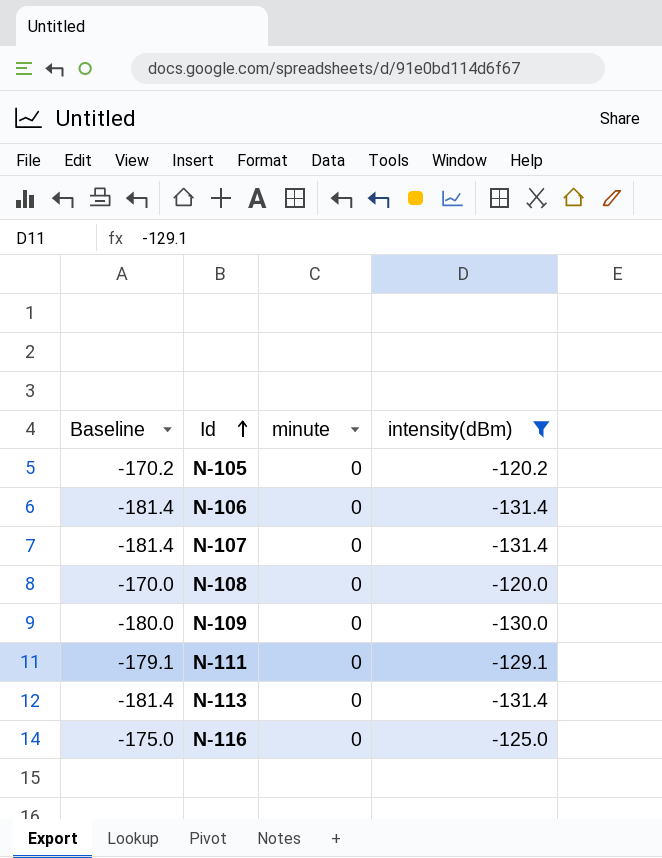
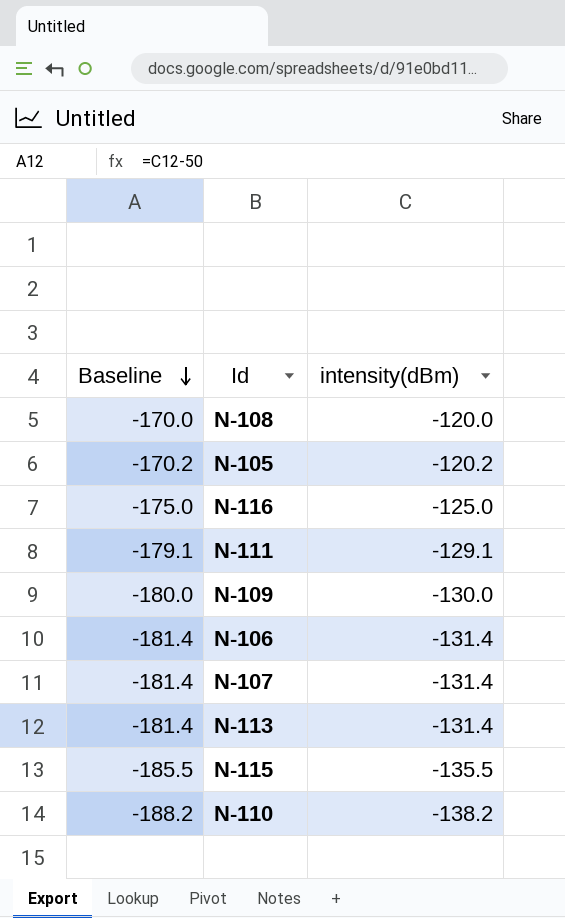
filter: intensity(dBm) >= -131.4 -> none
row order: Id ascending -> Baseline descending
column minute | position: 3 -> none

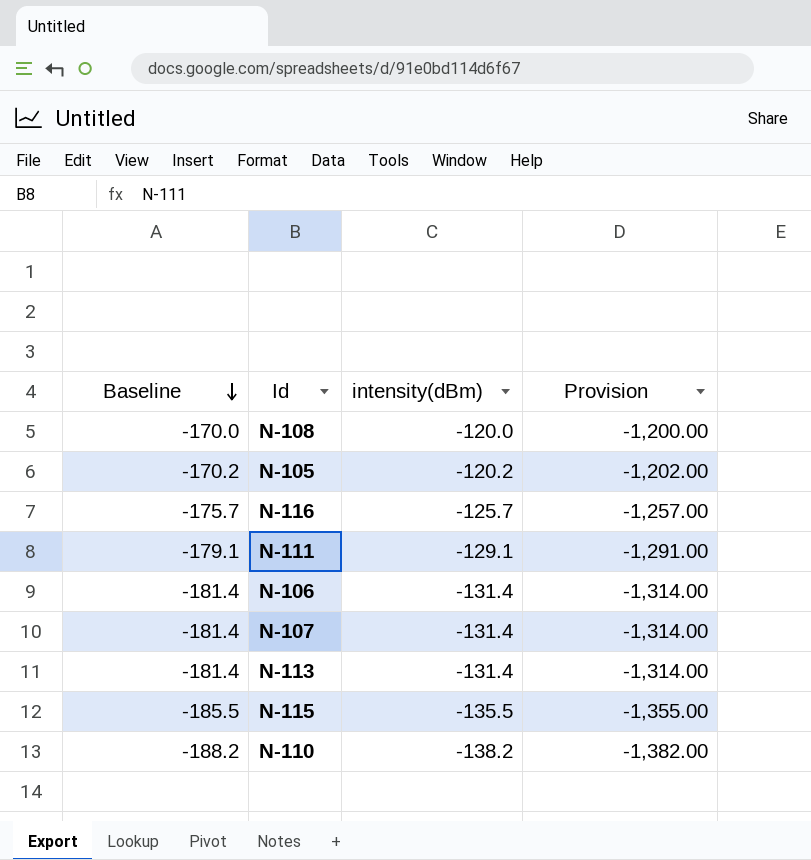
column Provision | formula: none -> [intensity(dBm)] * 10
row N-109: -180.0 | -130.0 -> none
N-116 | Baseline: -175.0 -> -175.7
N-116 | intensity(dBm): -125.0 -> -125.7

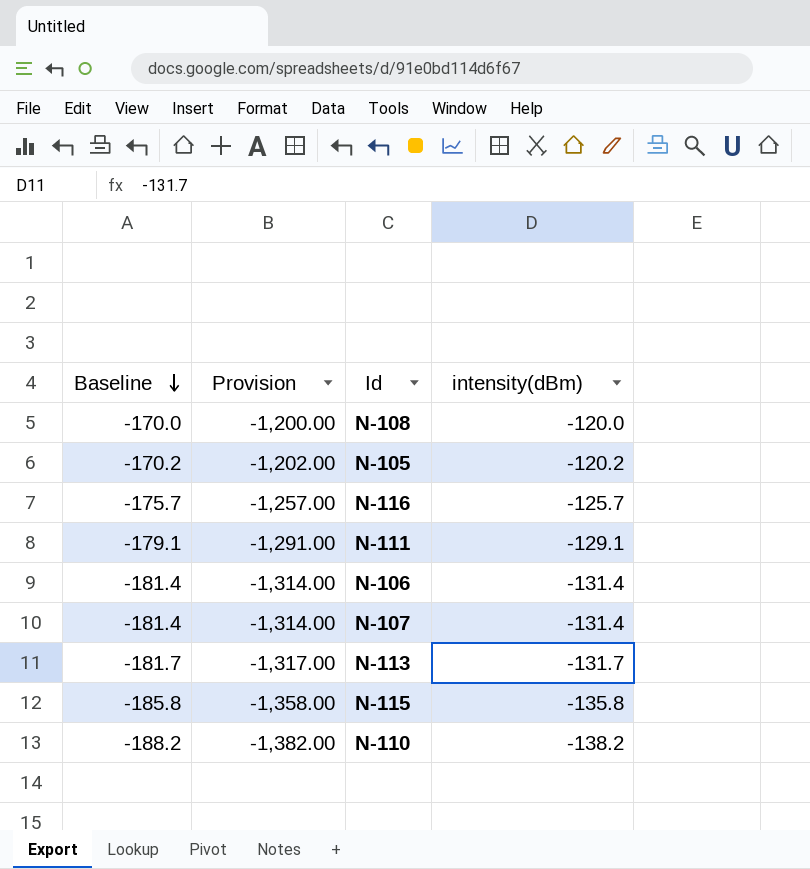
column Provision | position: 4 -> 2
N-113 | Baseline: -181.4 -> -181.7
N-113 | Provision: -1,314.00 -> -1,317.00
N-113 | intensity(dBm): -131.4 -> -131.7
N-115 | Baseline: -185.5 -> -185.8
N-115 | Provision: -1,355.00 -> -1,358.00
N-115 | intensity(dBm): -135.5 -> -135.8

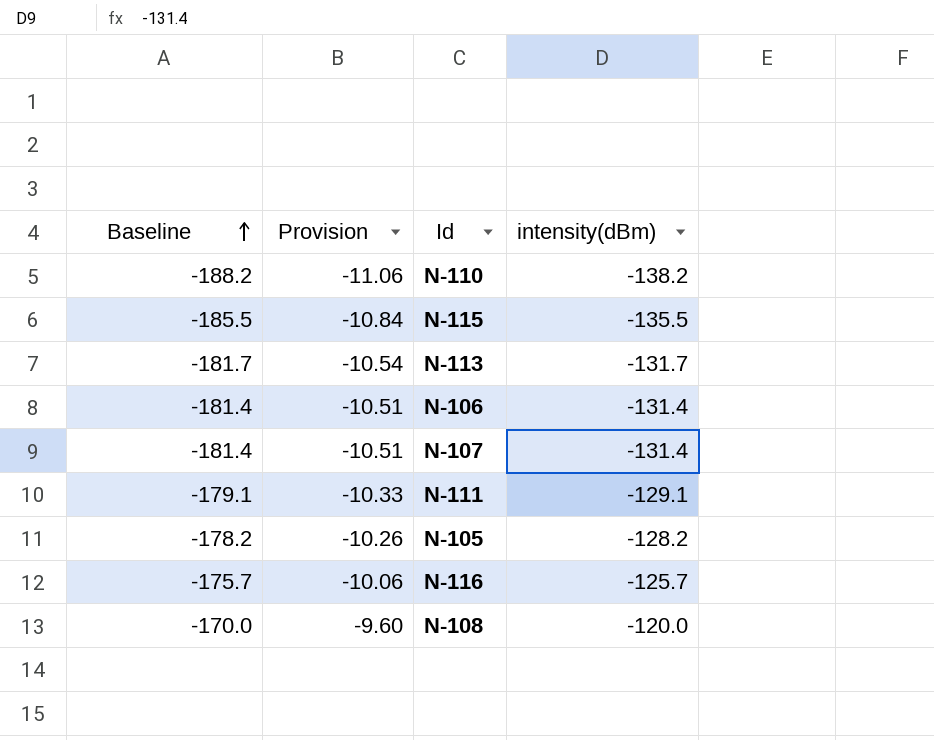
row order: Baseline descending -> Baseline ascending
column Provision | formula: [intensity(dBm)] * 10 -> [intensity(dBm)] * 0.08
N-115 | Baseline: -185.8 -> -185.5
N-115 | intensity(dBm): -135.8 -> -135.5
N-105 | Baseline: -170.2 -> -178.2
N-105 | intensity(dBm): -120.2 -> -128.2

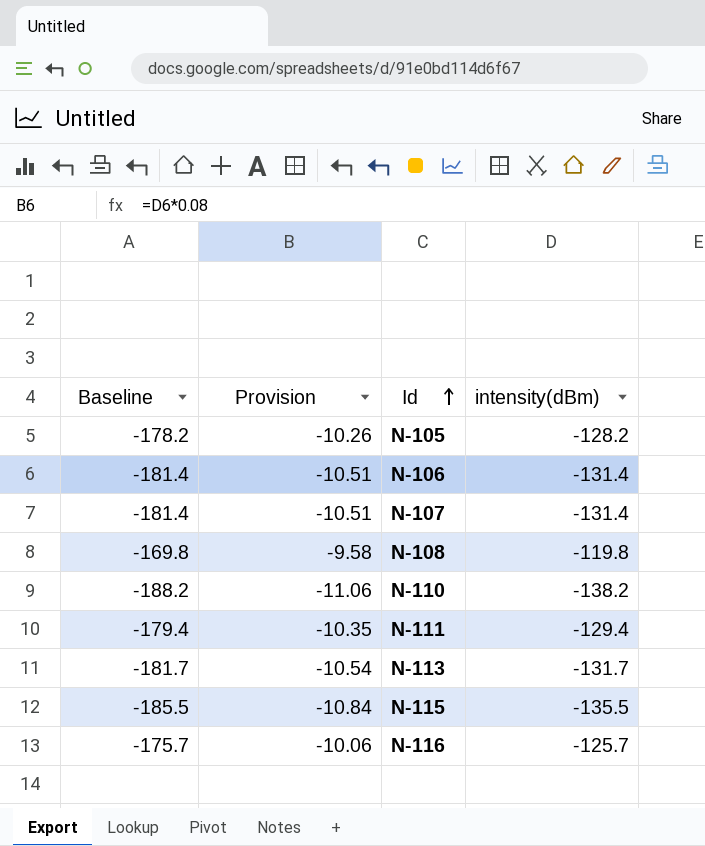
row order: Baseline ascending -> Id ascending
N-108 | Baseline: -170.0 -> -169.8
N-108 | Provision: -9.60 -> -9.58
N-108 | intensity(dBm): -120.0 -> -119.8
N-111 | Baseline: -179.1 -> -179.4
N-111 | Provision: -10.33 -> -10.35
N-111 | intensity(dBm): -129.1 -> -129.4

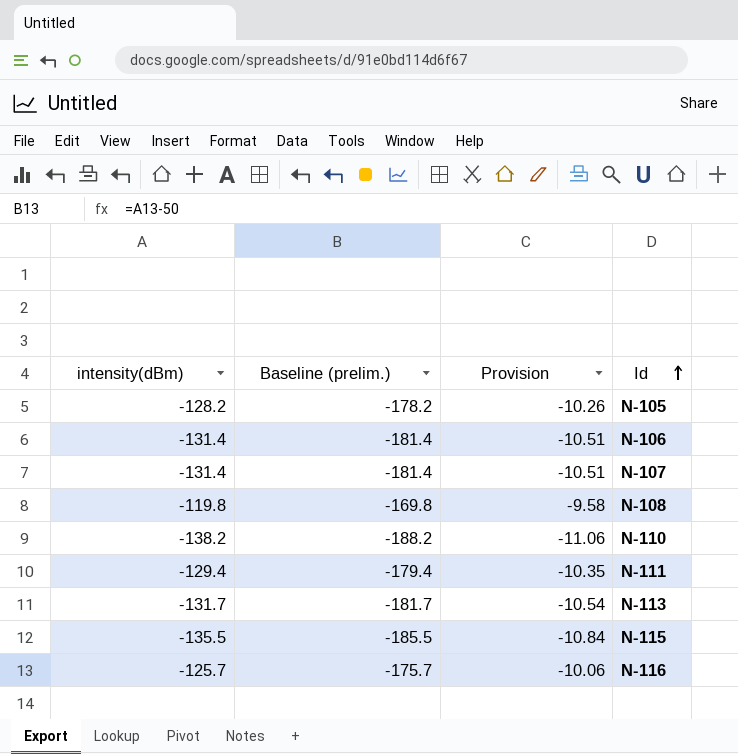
column intensity(dBm) | position: 4 -> 1
column name: Baseline -> Baseline (prelim.)

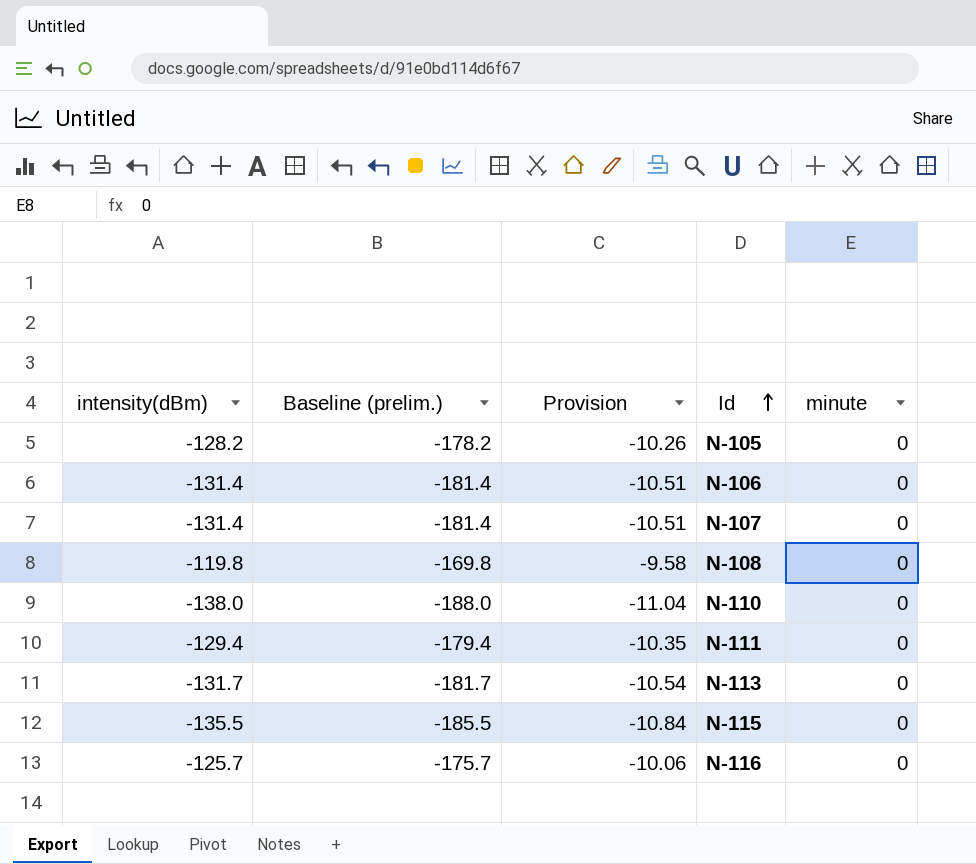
column minute | position: none -> 5
N-110 | intensity(dBm): -138.2 -> -138.0
N-110 | Baseline (prelim.): -188.2 -> -188.0
N-110 | Provision: -11.06 -> -11.04

